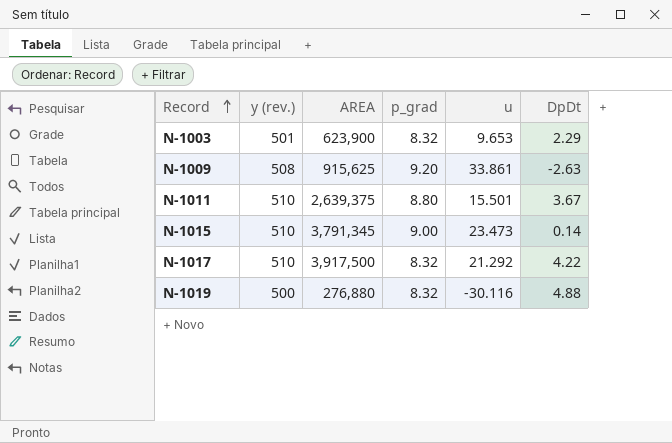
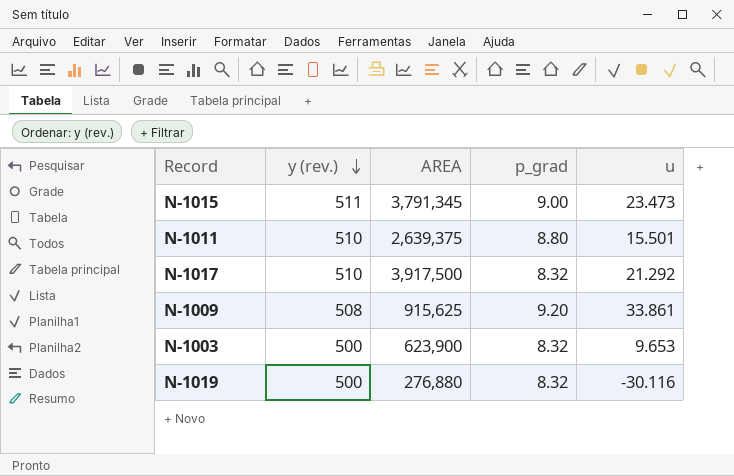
row order: Record ascending -> y (rev.) descending
column DpDt | position: 6 -> none
N-1015 | y (rev.): 510 -> 511
N-1003 | y (rev.): 501 -> 500

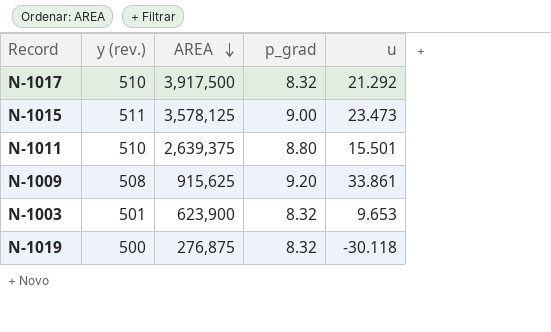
row order: y (rev.) descending -> AREA descending
N-1015 | AREA: 3,791,345 -> 3,578,125
N-1003 | y (rev.): 500 -> 501
N-1019 | AREA: 276,880 -> 276,875
N-1019 | u: -30.116 -> -30.118

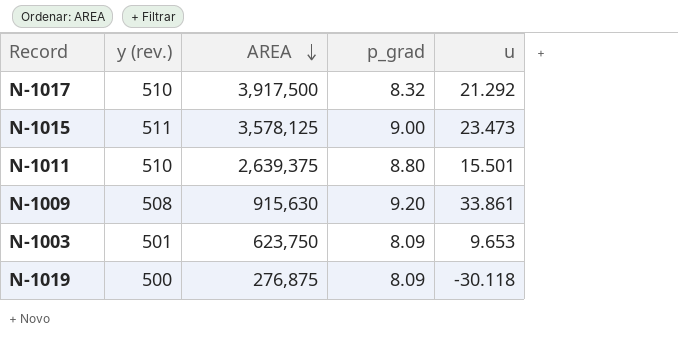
N-1009 | AREA: 915,625 -> 915,630
N-1003 | AREA: 623,900 -> 623,750
N-1003 | p_grad: 8.32 -> 8.09
N-1019 | p_grad: 8.32 -> 8.09

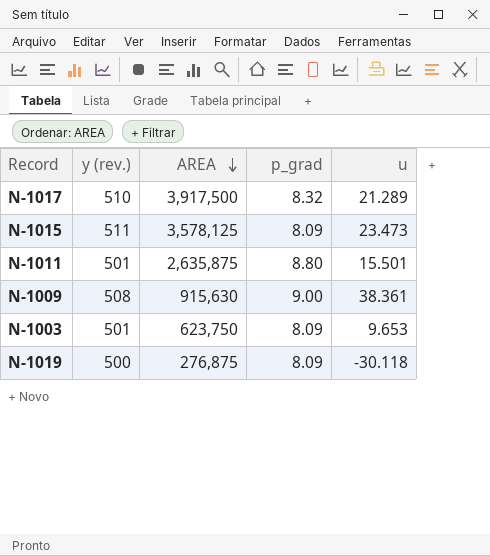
N-1017 | u: 21.292 -> 21.289
N-1015 | p_grad: 9.00 -> 8.09
N-1011 | y (rev.): 510 -> 501
N-1011 | AREA: 2,639,375 -> 2,635,875
N-1009 | p_grad: 9.20 -> 9.00
N-1009 | u: 33.861 -> 38.361

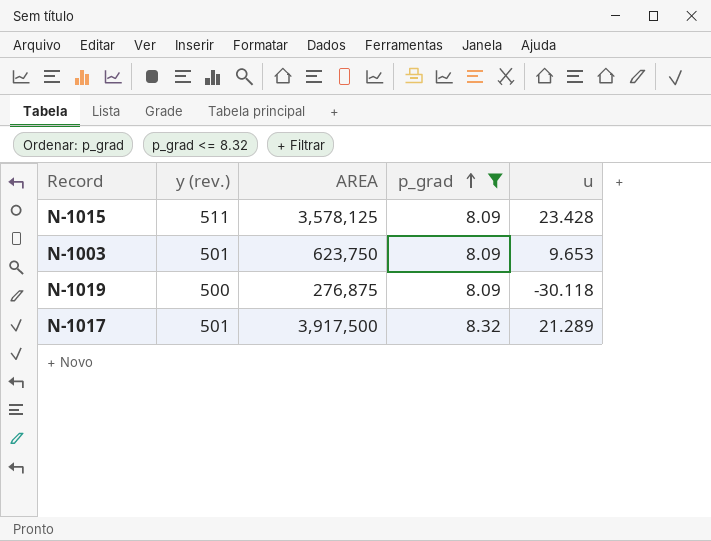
filter: none -> p_grad <= 8.32
row order: AREA descending -> p_grad ascending
N-1015 | u: 23.473 -> 23.428
N-1017 | y (rev.): 510 -> 501

